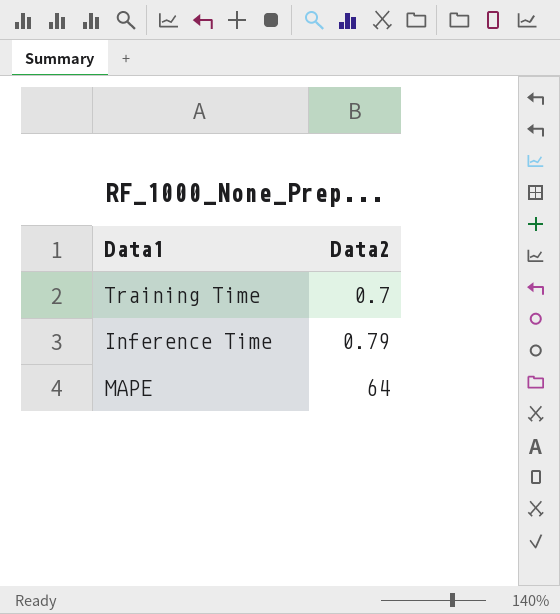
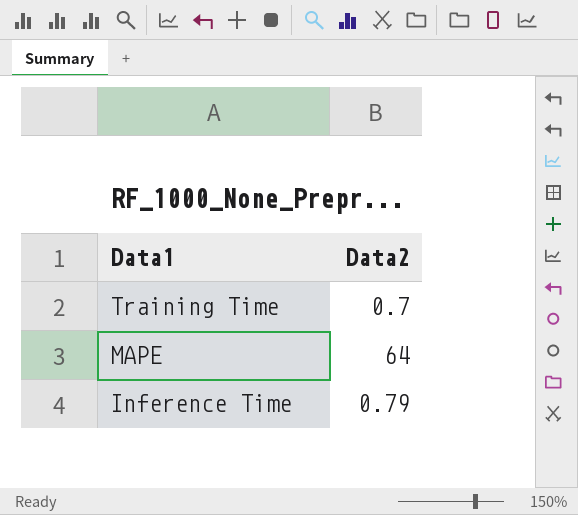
row order: Data2 ascending -> Data1 descending

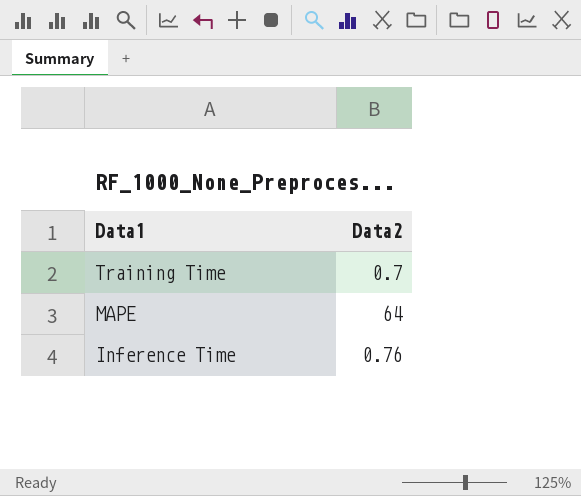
Inference Time | Data2: 0.79 -> 0.76

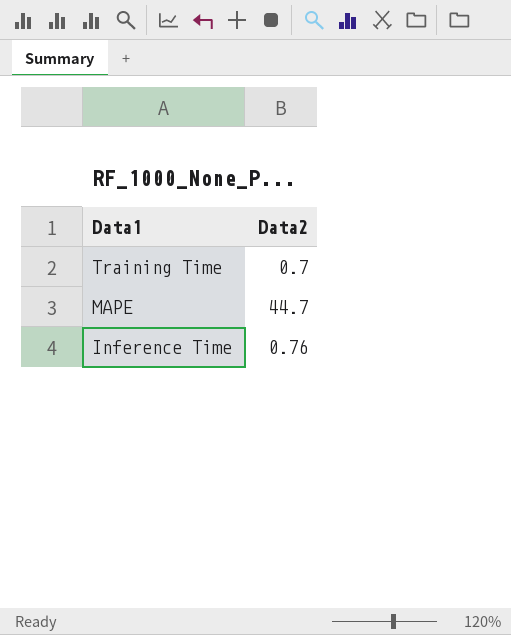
MAPE | Data2: 64 -> 44.7

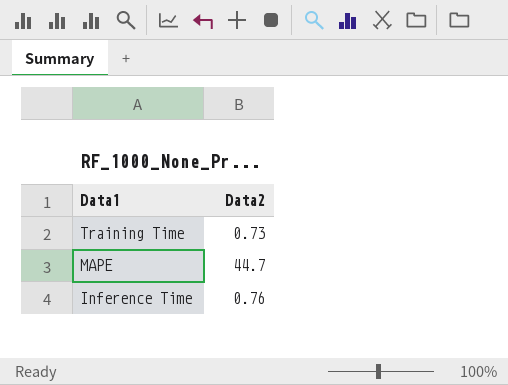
Training Time | Data2: 0.7 -> 0.73

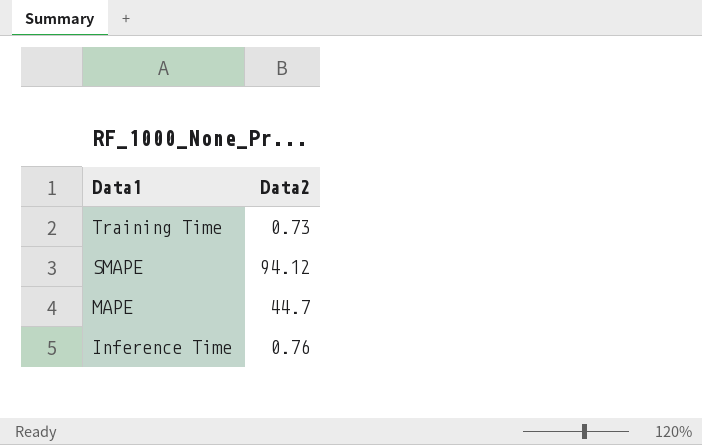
row SMAPE: none -> 94.12

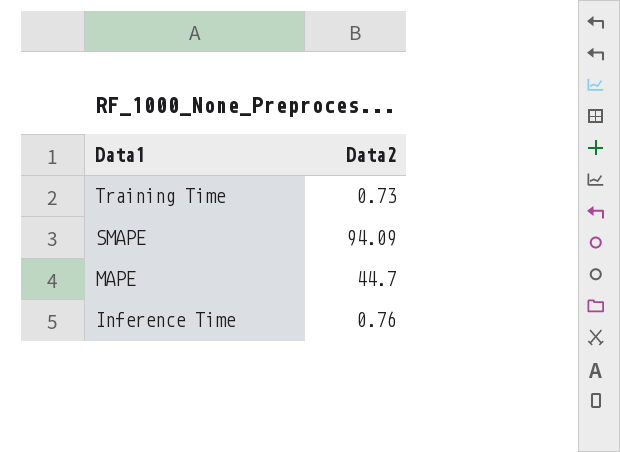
SMAPE | Data2: 94.12 -> 94.09

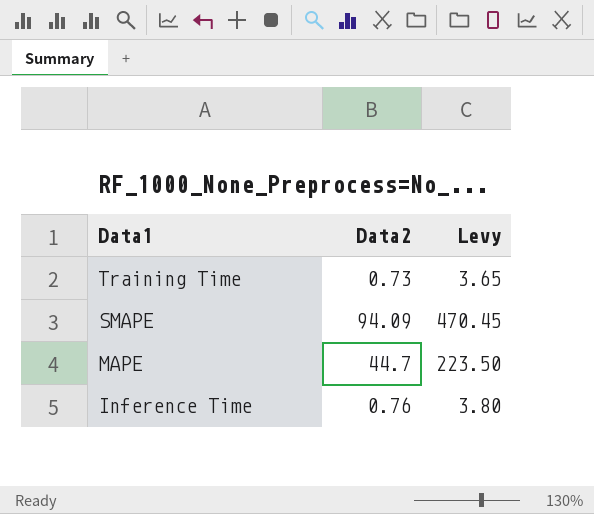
column Levy | formula: none -> [Data2] * 5

